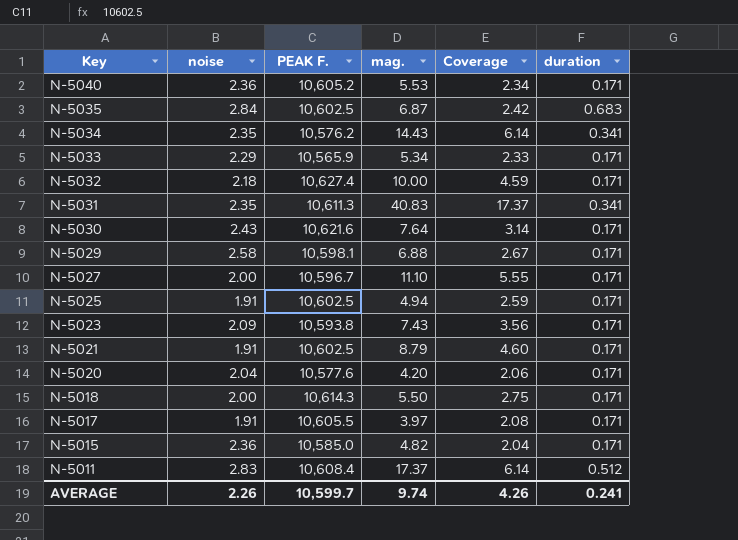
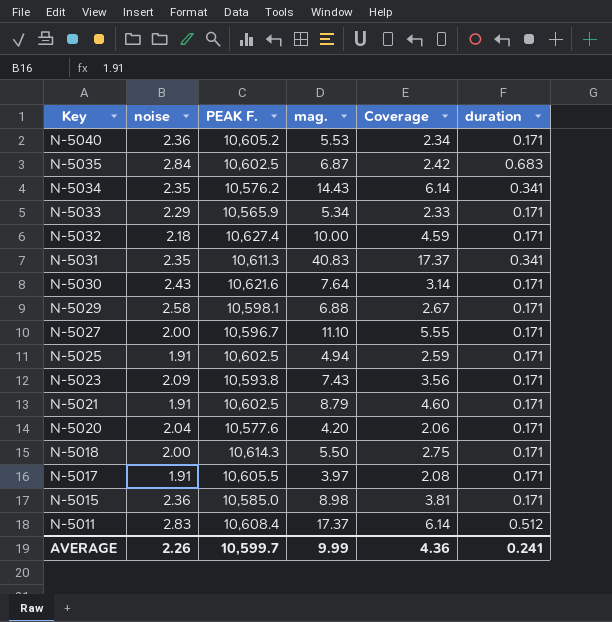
N-5015 | mag.: 4.82 -> 8.98
N-5015 | Coverage: 2.04 -> 3.81
AVERAGE | mag.: 9.74 -> 9.99
AVERAGE | Coverage: 4.26 -> 4.36

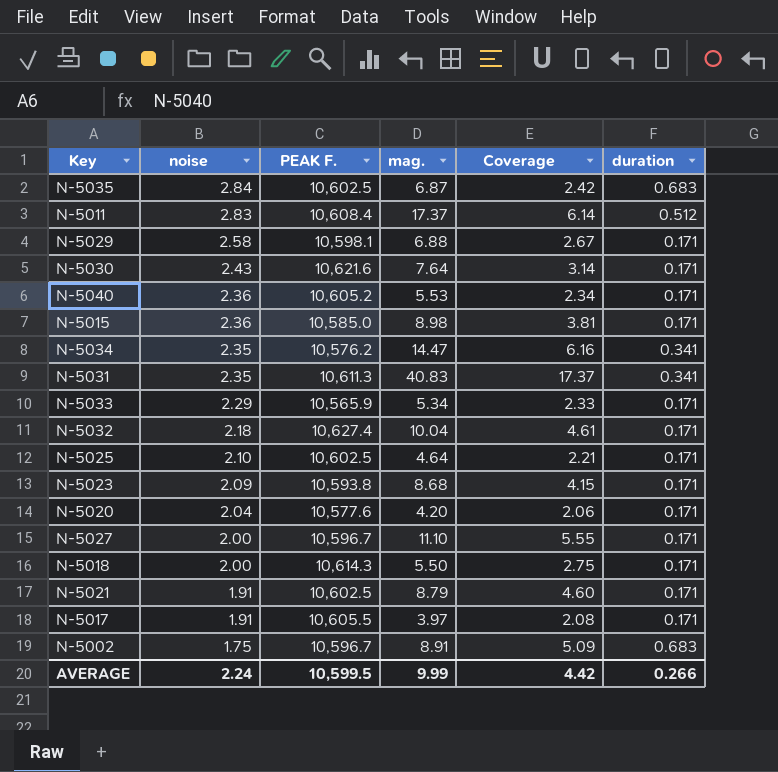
row order: Key descending -> noise descending
N-5034 | mag.: 14.43 -> 14.47
N-5034 | Coverage: 6.14 -> 6.16
N-5032 | mag.: 10.00 -> 10.04
N-5032 | Coverage: 4.59 -> 4.61
N-5025 | noise: 1.91 -> 2.10
N-5025 | mag.: 4.94 -> 4.64
N-5025 | Coverage: 2.59 -> 2.21
N-5023 | mag.: 7.43 -> 8.68
N-5023 | Coverage: 3.56 -> 4.15
row N-5002: none -> 1.75 | 10,596.7 | 8.91 | 5.09 | 0.683
AVERAGE | noise: 2.26 -> 2.24
AVERAGE | PEAK F.: 10,599.7 -> 10,599.5
AVERAGE | Coverage: 4.36 -> 4.42
AVERAGE | duration: 0.241 -> 0.266

